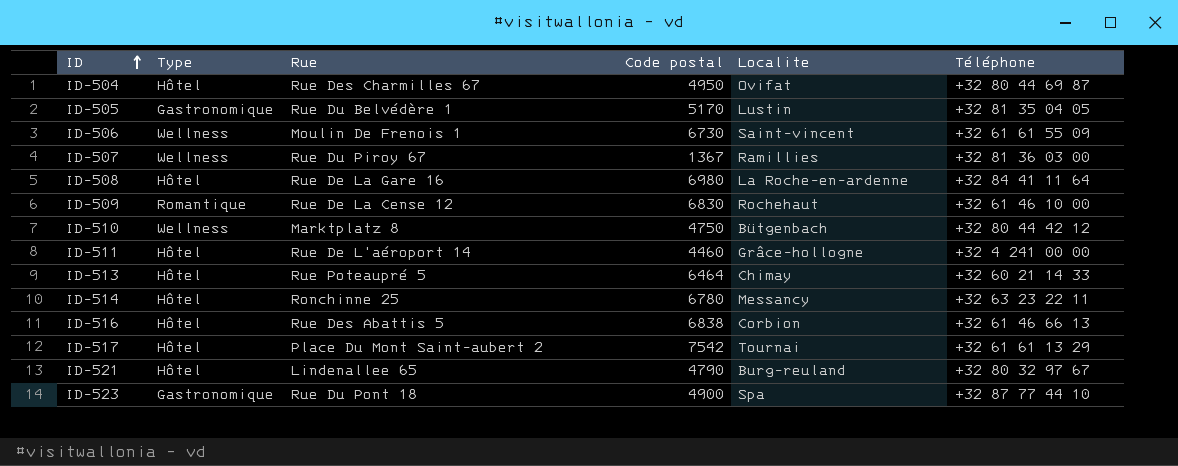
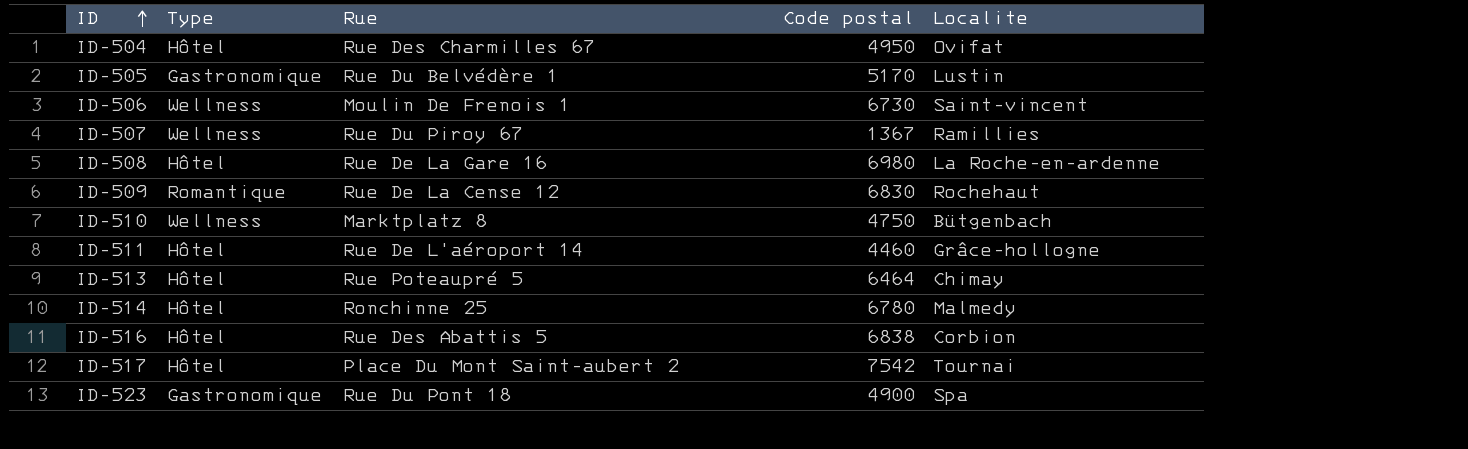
column Téléphone | position: 6 -> none
row ID-521: Hôtel | Lindenallee 65 | 4790 | Burg-reuland | +32 80 32 97 67 -> none
ID-514 | Localite: Messancy -> Malmedy

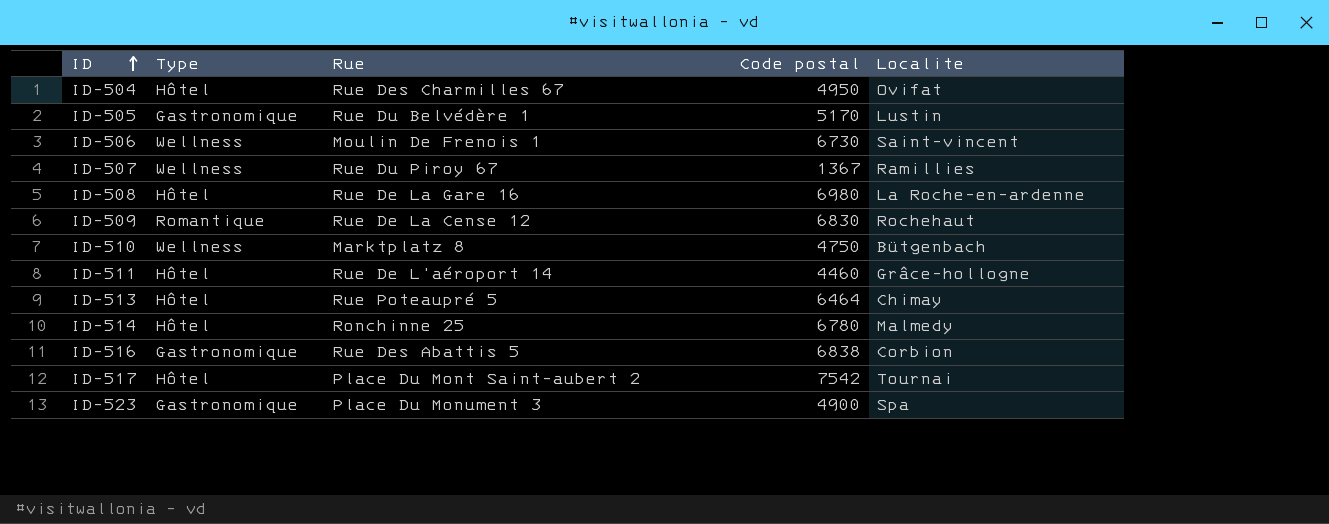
ID-516 | Type: Hôtel -> Gastronomique
ID-523 | Rue: Rue Du Pont 18 -> Place Du Monument 3

